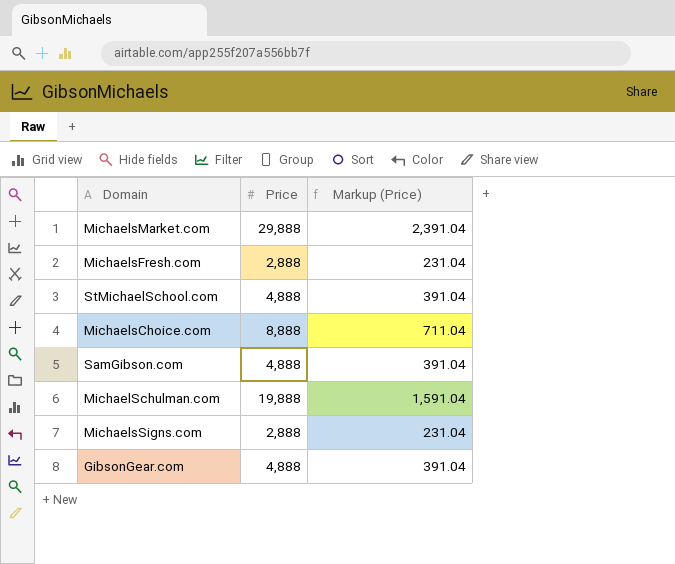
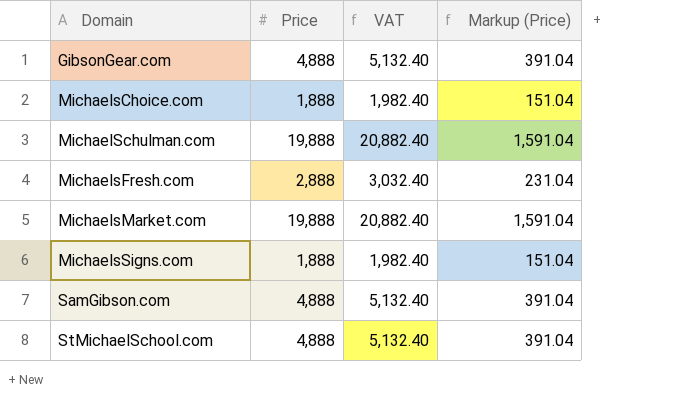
row order: none -> Domain ascending
column VAT | formula: none -> [Price] * 1.05
MichaelsChoice.com | Price: 8,888 -> 1,888
MichaelsChoice.com | Markup (Price): 711.04 -> 151.04
MichaelsMarket.com | Price: 29,888 -> 19,888
MichaelsMarket.com | Markup (Price): 2,391.04 -> 1,591.04
MichaelsSigns.com | Price: 2,888 -> 1,888
MichaelsSigns.com | Markup (Price): 231.04 -> 151.04

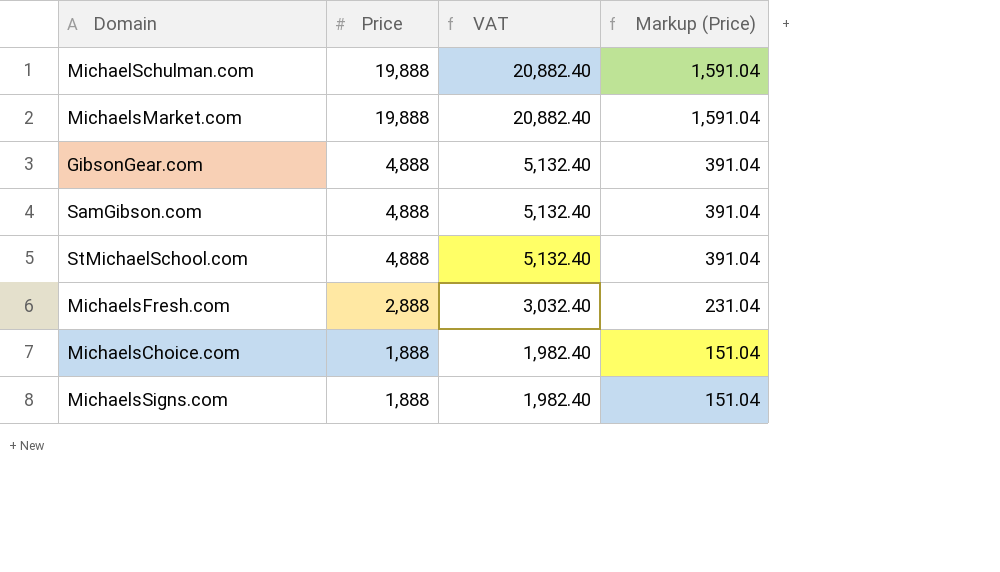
row order: Domain ascending -> Price descending

